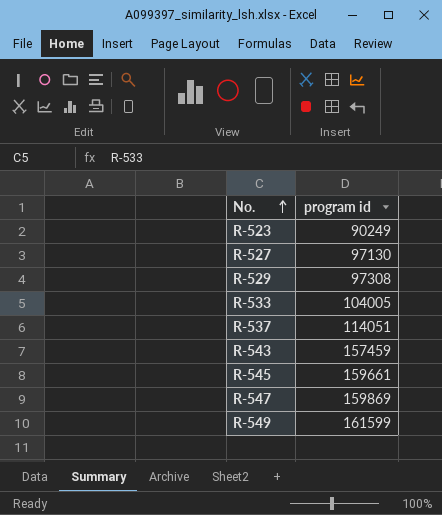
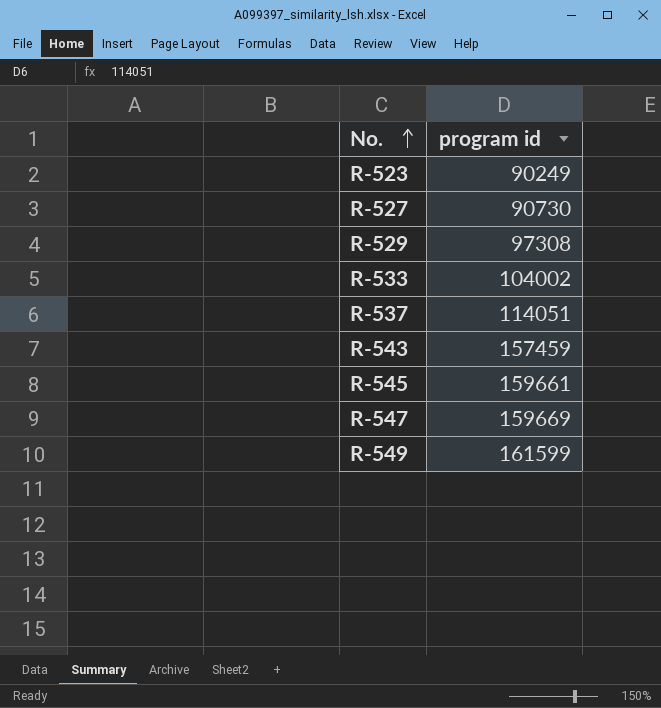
R-527 | program id: 97130 -> 90730
R-533 | program id: 104005 -> 104002
R-547 | program id: 159869 -> 159669

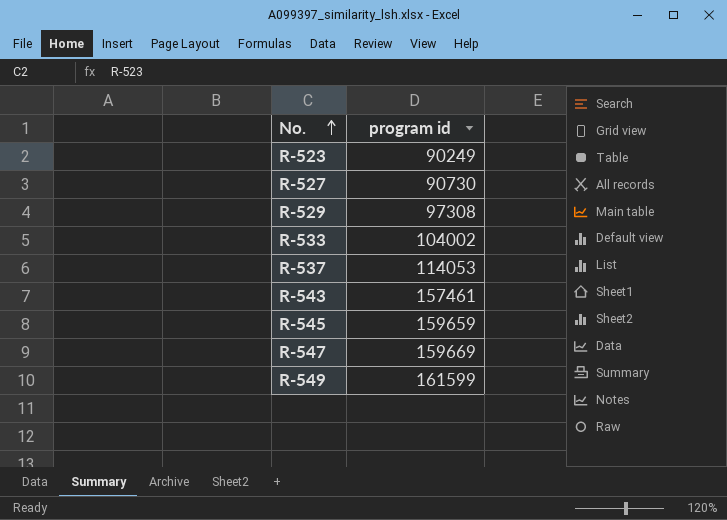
R-537 | program id: 114051 -> 114053
R-543 | program id: 157459 -> 157461
R-545 | program id: 159661 -> 159659

